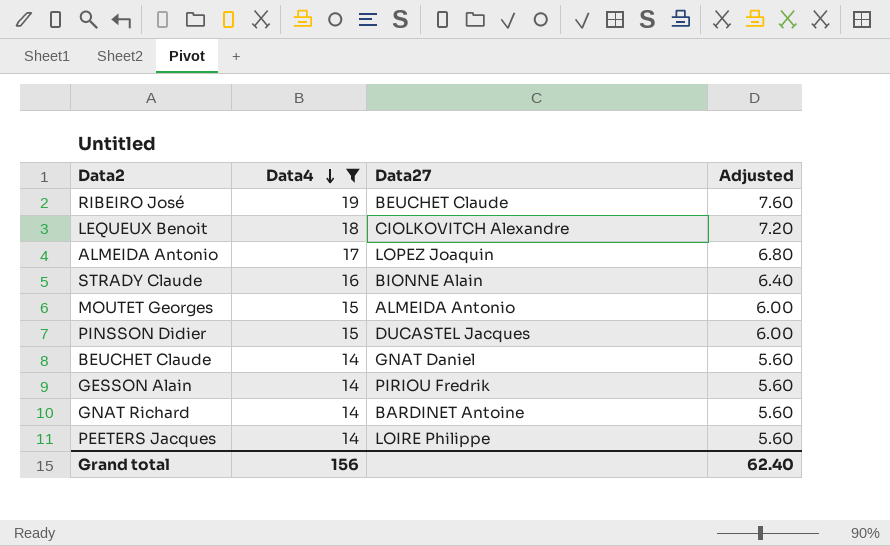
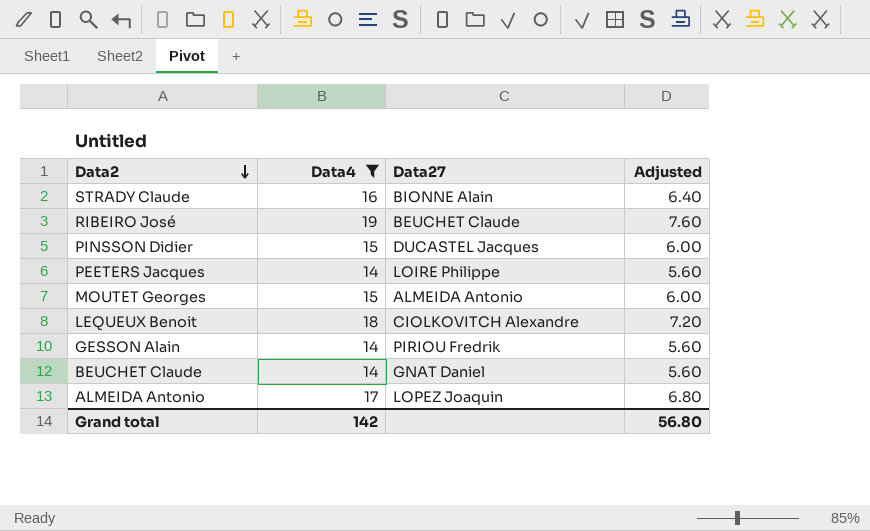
row order: Data4 descending -> Data2 descending
row GNAT Richard: 14 | BARDINET Antoine | 5.60 -> none
Grand total | Data4: 156 -> 142
Grand total | Adjusted: 62.40 -> 56.80

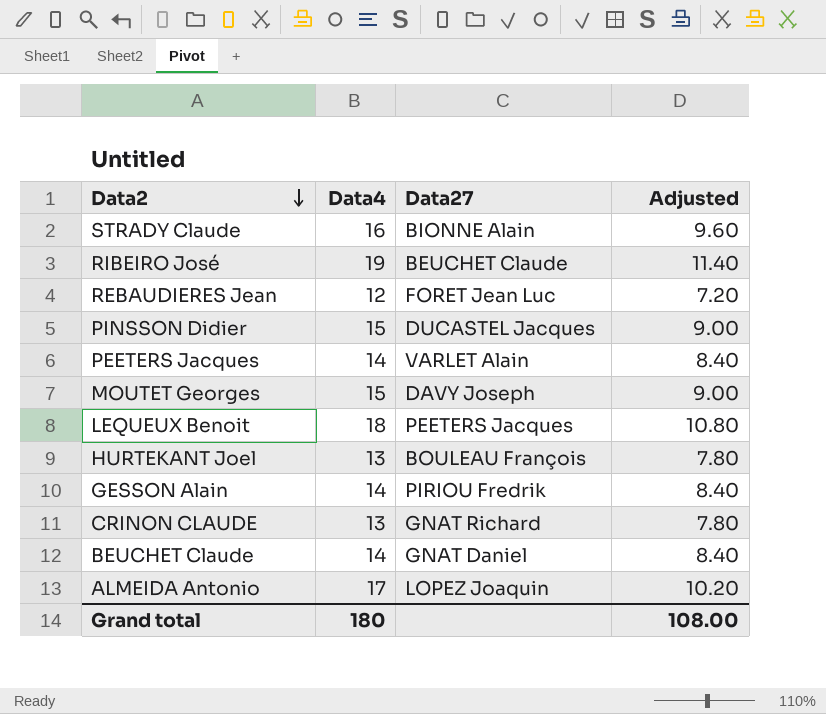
filter: Data4 >= 14 -> none
column Adjusted | formula: [Data4] * 0.4 -> [Data4] * 0.6
PEETERS Jacques | Data27: LOIRE Philippe -> VARLET Alain
MOUTET Georges | Data27: ALMEIDA Antonio -> DAVY Joseph
LEQUEUX Benoit | Data27: CIOLKOVITCH Alexandre -> PEETERS Jacques
Grand total | Data4: 142 -> 180
Grand total | Adjusted: 56.80 -> 108.00

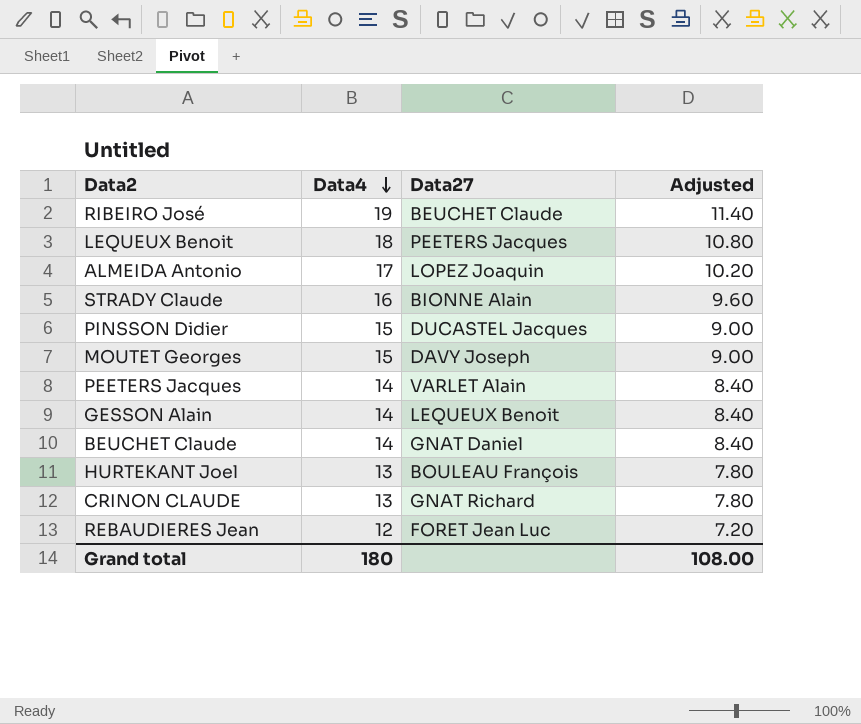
row order: Data2 descending -> Data4 descending
GESSON Alain | Data27: PIRIOU Fredrik -> LEQUEUX Benoit

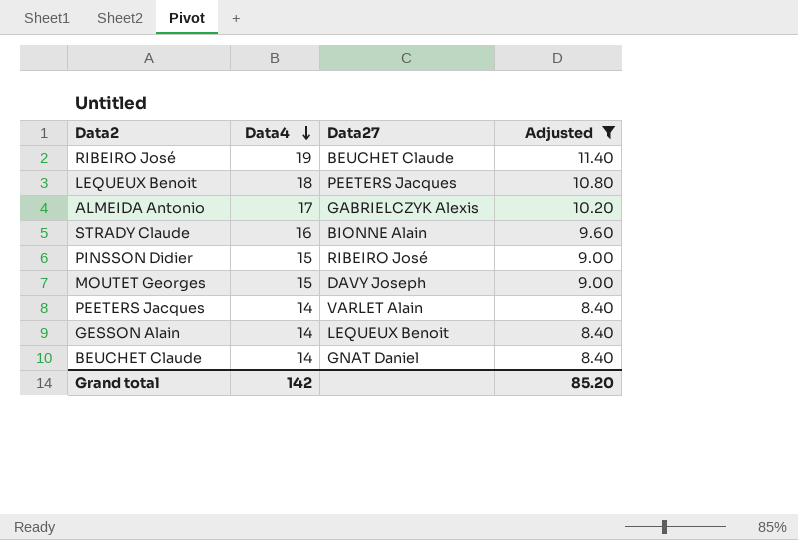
filter: none -> Adjusted >= 8.40
ALMEIDA Antonio | Data27: LOPEZ Joaquin -> GABRIELCZYK Alexis
PINSSON Didier | Data27: DUCASTEL Jacques -> RIBEIRO José
Grand total | Data4: 180 -> 142
Grand total | Adjusted: 108.00 -> 85.20

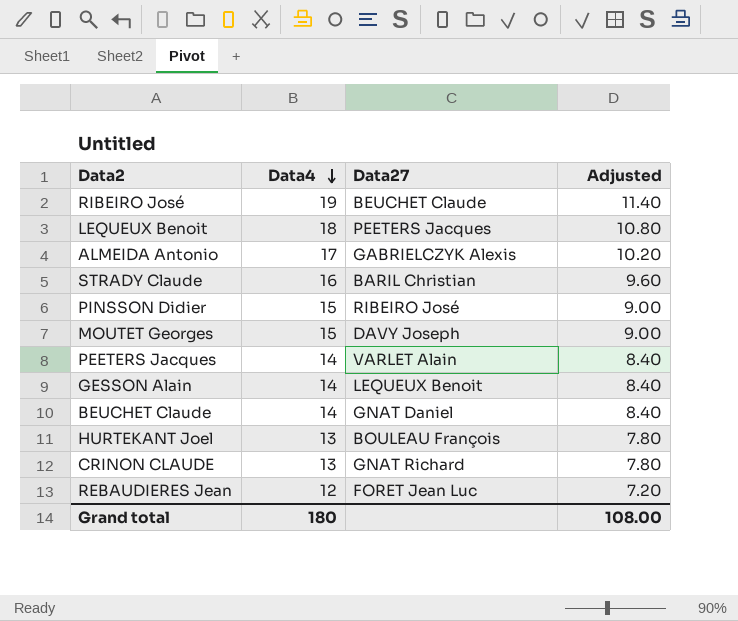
filter: Adjusted >= 8.40 -> none
STRADY Claude | Data27: BIONNE Alain -> BARIL Christian
Grand total | Data4: 142 -> 180
Grand total | Adjusted: 85.20 -> 108.00

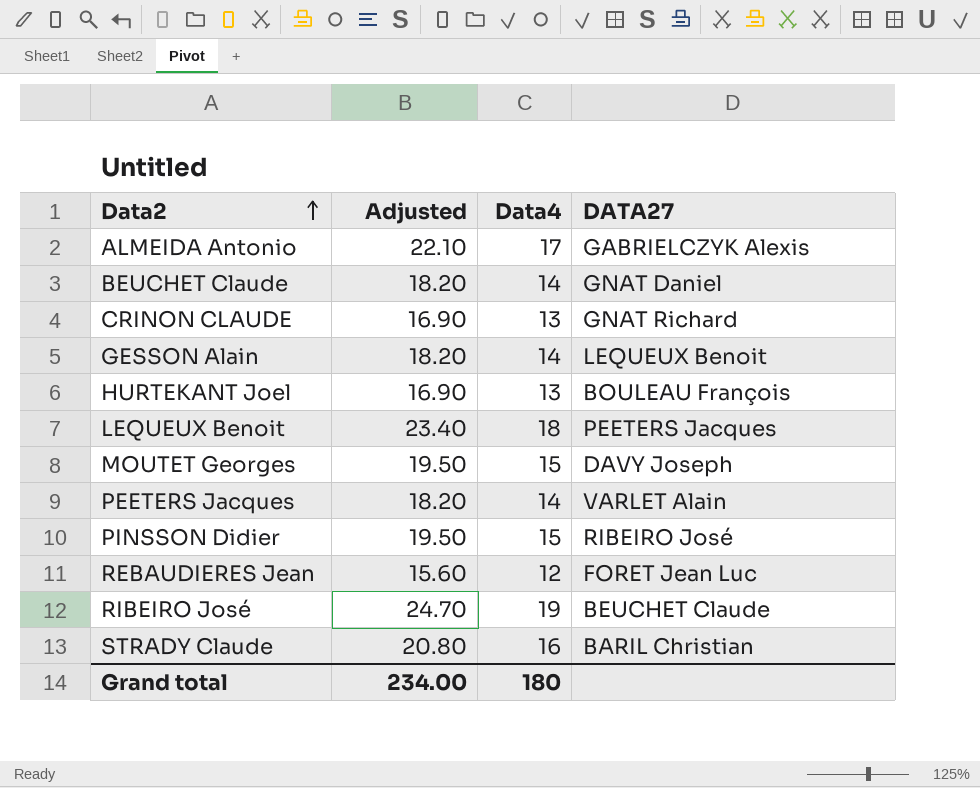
row order: Data4 descending -> Data2 ascending
column Adjusted | formula: [Data4] * 0.6 -> [Data4] * 1.3
column Adjusted | position: 4 -> 2
column name: Data27 -> DATA27
Grand total | Adjusted: 108.00 -> 234.00

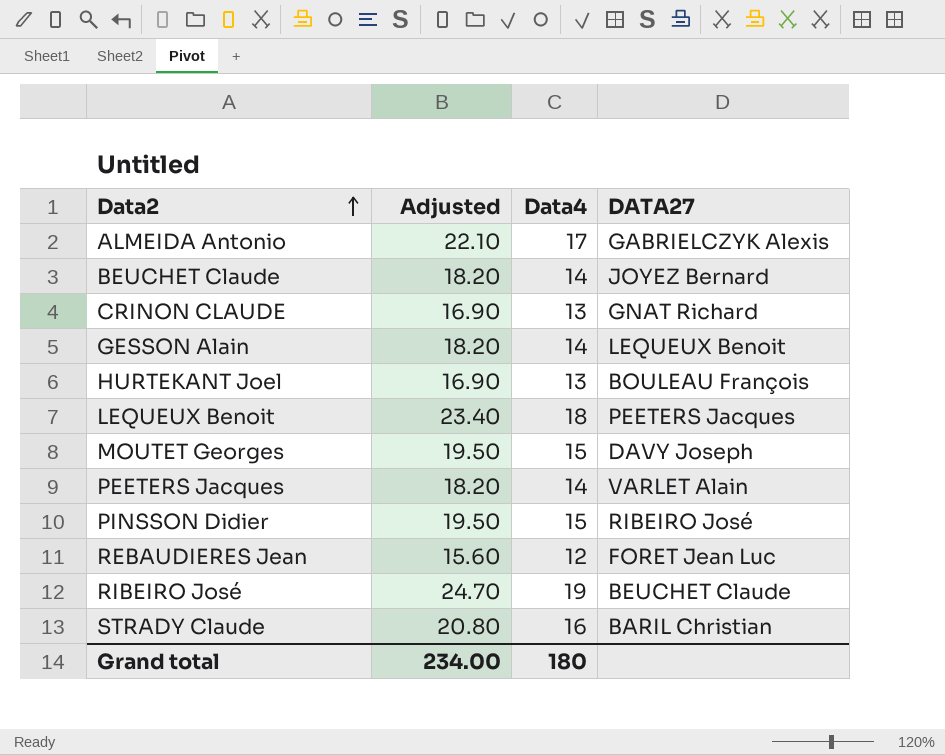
BEUCHET Claude | DATA27: GNAT Daniel -> JOYEZ Bernard

